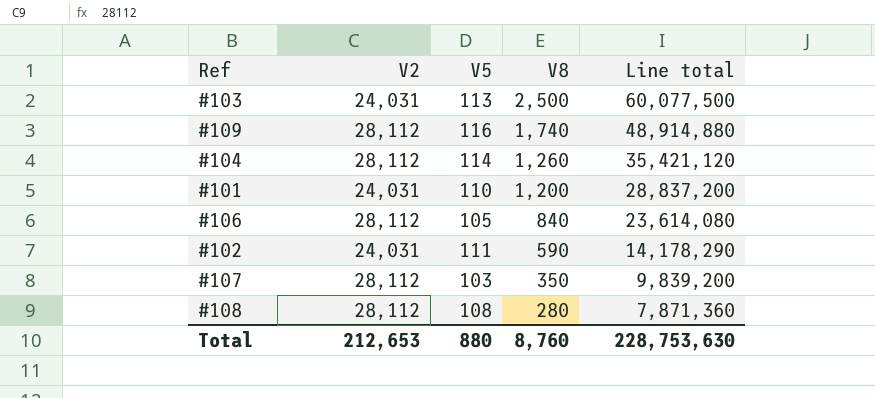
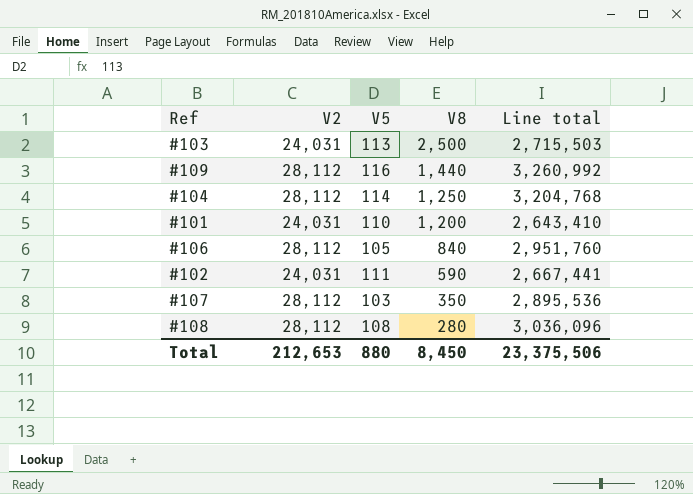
column Line total | formula: [V2] * [V8] -> [V2] * [V5]
#109 | V8: 1,740 -> 1,440
#104 | V8: 1,260 -> 1,250
Total | V8: 8,760 -> 8,450
Total | Line total: 228,753,630 -> 23,375,506

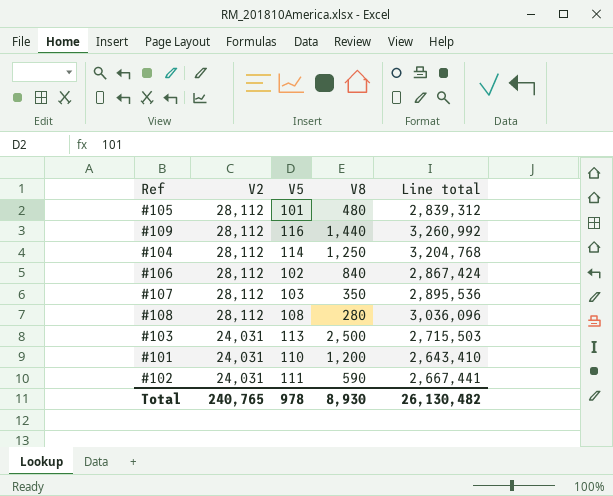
row order: V8 descending -> V2 descending
row #105: none -> 28,112 | 101 | 480 | 2,839,312
#106 | V5: 105 -> 102
#106 | Line total: 2,951,760 -> 2,867,424
Total | V2: 212,653 -> 240,765
Total | V5: 880 -> 978
Total | V8: 8,450 -> 8,930
Total | Line total: 23,375,506 -> 26,130,482

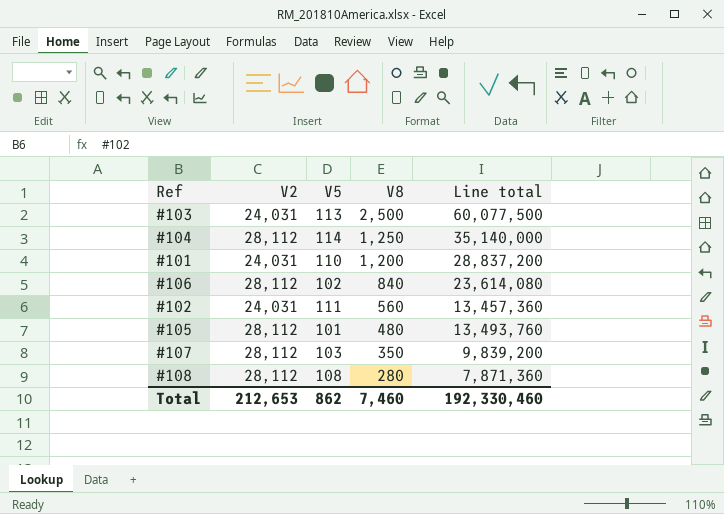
row order: V2 descending -> V8 descending
column Line total | formula: [V2] * [V5] -> [V2] * [V8]
row #109: 28,112 | 116 | 1,440 | 3,260,992 -> none
#102 | V8: 590 -> 560
Total | V2: 240,765 -> 212,653
Total | V5: 978 -> 862
Total | V8: 8,930 -> 7,460
Total | Line total: 26,130,482 -> 192,330,460

